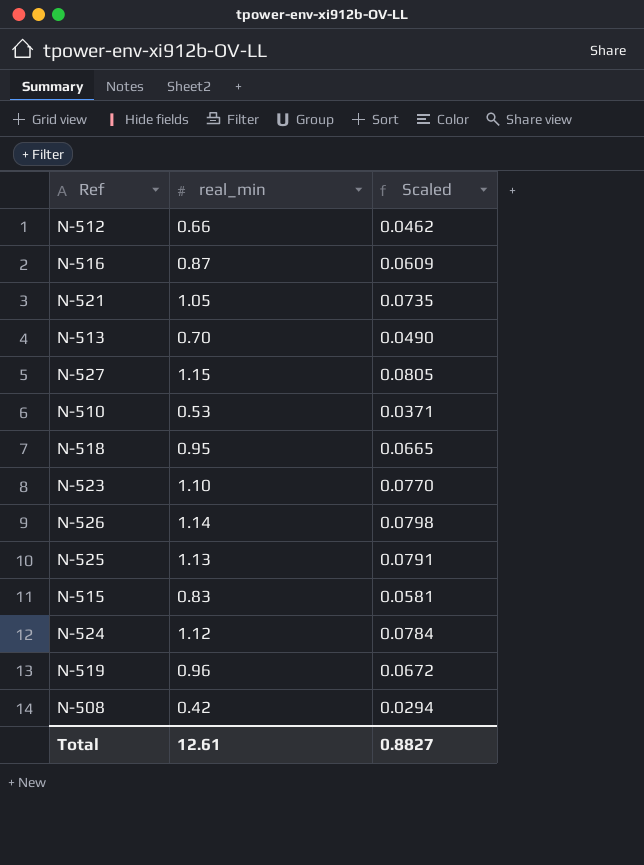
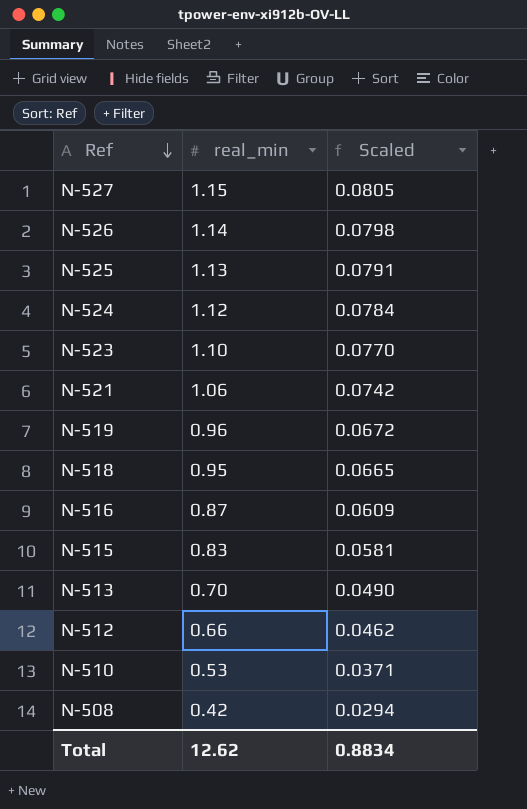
row order: none -> Ref descending
N-521 | real_min: 1.05 -> 1.06
N-521 | Scaled: 0.0735 -> 0.0742
Total | real_min: 12.61 -> 12.62
Total | Scaled: 0.8827 -> 0.8834

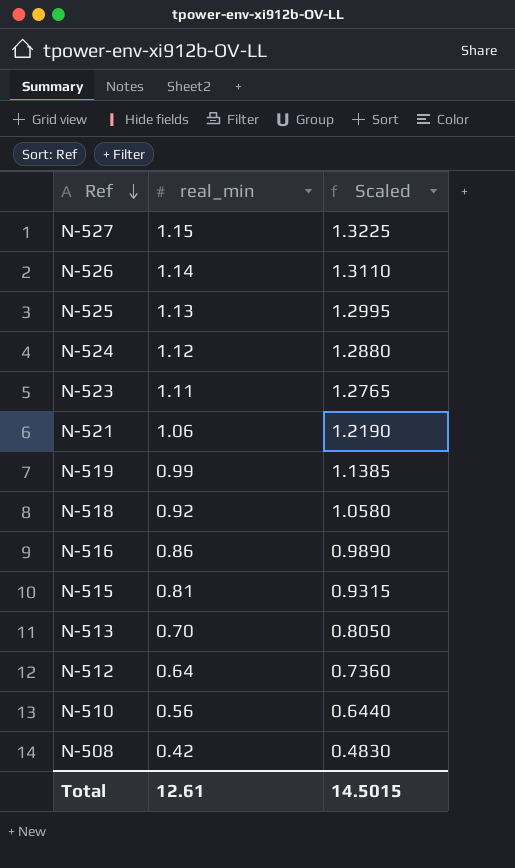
column Scaled | formula: [real_min] * 0.07 -> [real_min] * 1.15
N-523 | real_min: 1.10 -> 1.11
N-519 | real_min: 0.96 -> 0.99
N-518 | real_min: 0.95 -> 0.92
N-516 | real_min: 0.87 -> 0.86
N-515 | real_min: 0.83 -> 0.81
N-512 | real_min: 0.66 -> 0.64
N-510 | real_min: 0.53 -> 0.56
Total | real_min: 12.62 -> 12.61
Total | Scaled: 0.8834 -> 14.5015

